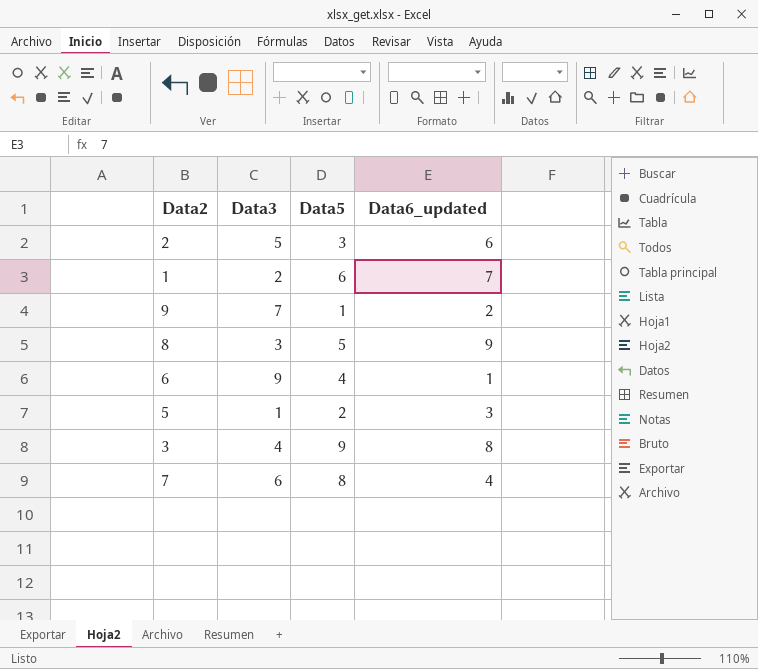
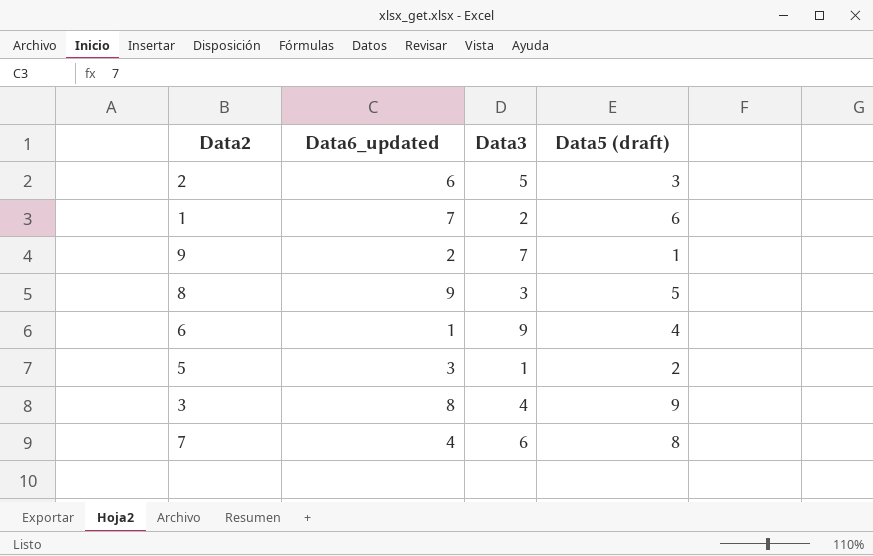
column Data6_updated | position: 4 -> 2
column name: Data5 -> Data5 (draft)

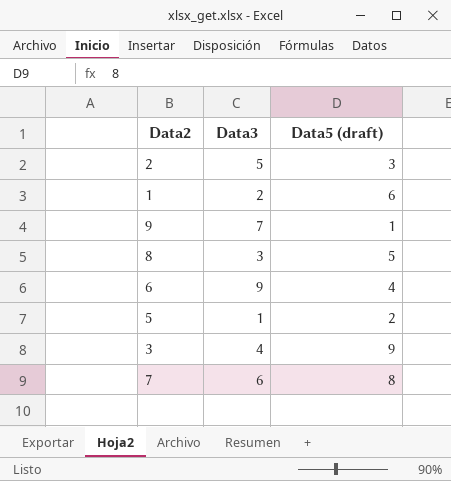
column Data6_updated | position: 2 -> none

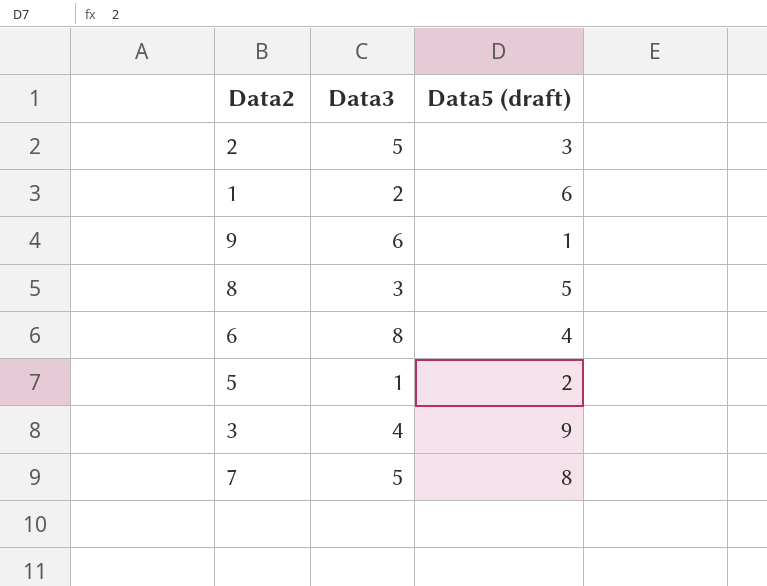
9 | Data3: 7 -> 6
6 | Data3: 9 -> 8
7 | Data3: 6 -> 5

